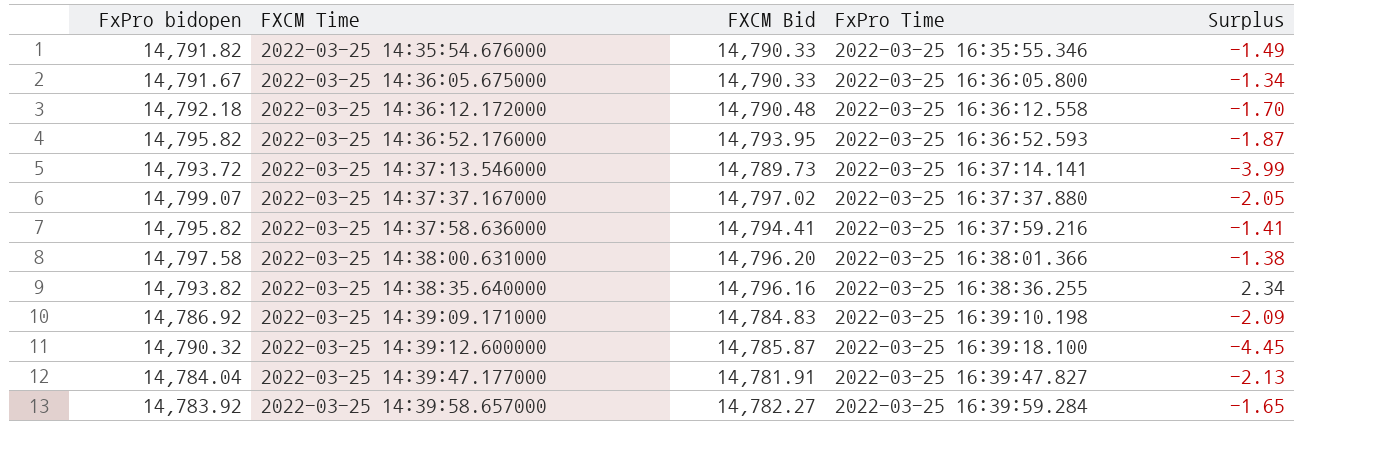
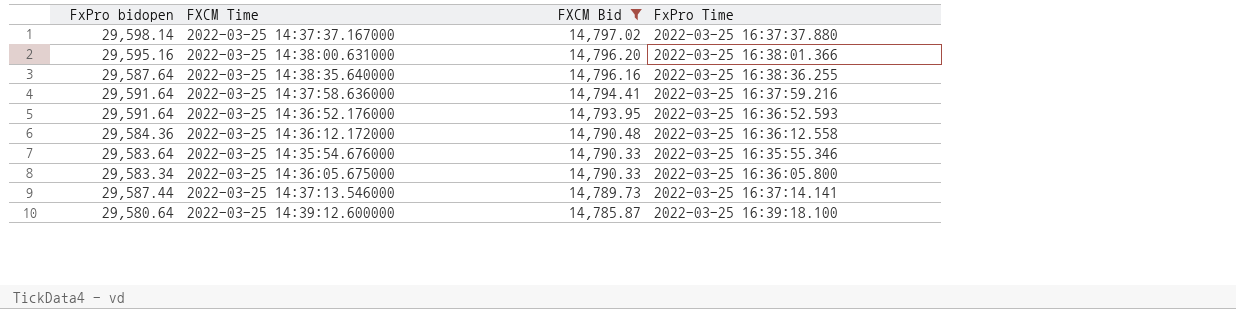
filter: none -> FXCM Bid >= 14,785.87
row order: FXCM Time ascending -> FXCM Bid descending
column Surplus | formula: [FXCM Bid] - [FxPro bidopen] -> none
2022-03-25 14:37:37.167000 | FxPro bidopen: 14,799.07 -> 29,598.14
2022-03-25 14:38:00.631000 | FxPro bidopen: 14,797.58 -> 29,595.16
2022-03-25 14:38:35.640000 | FxPro bidopen: 14,793.82 -> 29,587.64
2022-03-25 14:37:58.636000 | FxPro bidopen: 14,795.82 -> 29,591.64
2022-03-25 14:36:52.176000 | FxPro bidopen: 14,795.82 -> 29,591.64
2022-03-25 14:36:12.172000 | FxPro bidopen: 14,792.18 -> 29,584.36
2022-03-25 14:35:54.676000 | FxPro bidopen: 14,791.82 -> 29,583.64
2022-03-25 14:36:05.675000 | FxPro bidopen: 14,791.67 -> 29,583.34
2022-03-25 14:37:13.546000 | FxPro bidopen: 14,793.72 -> 29,587.44
2022-03-25 14:39:12.600000 | FxPro bidopen: 14,790.32 -> 29,580.64

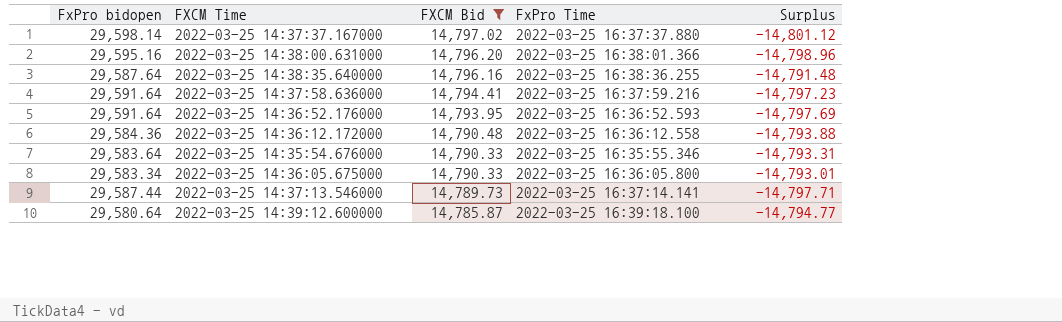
column Surplus | formula: none -> [FXCM Bid] - [FxPro bidopen]

